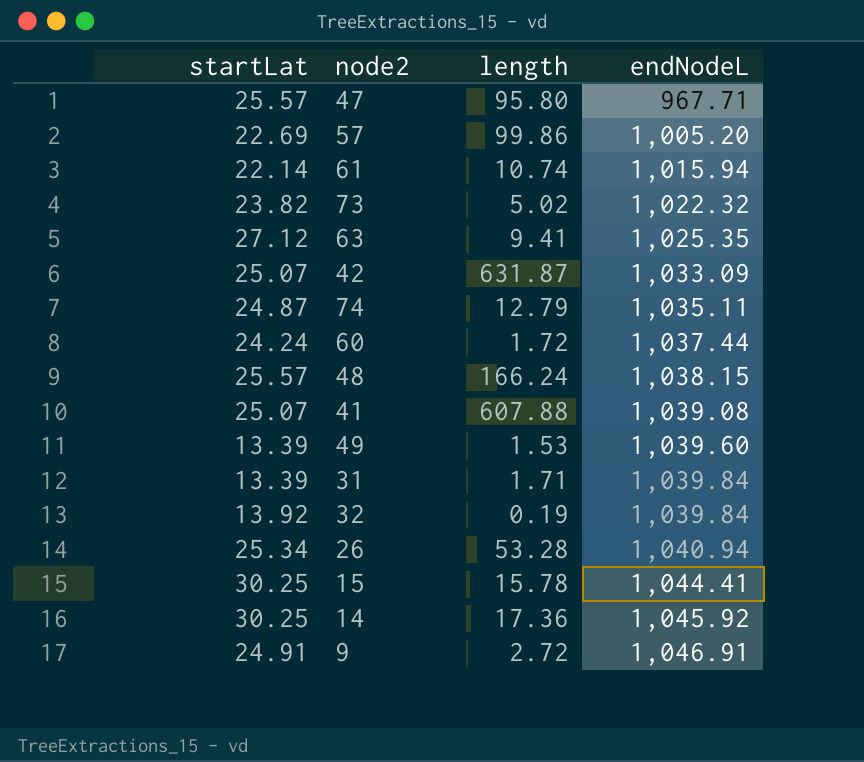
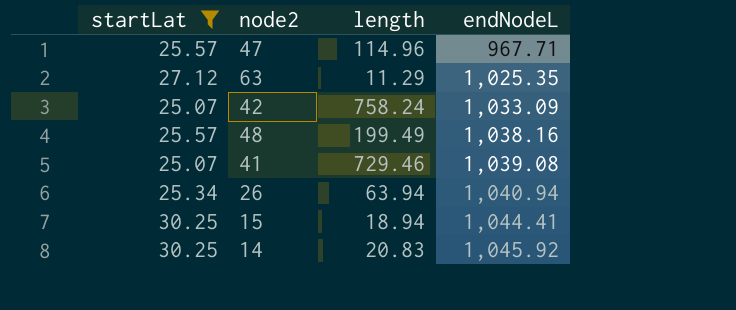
filter: none -> startLat >= 25.07
47 | length: 95.80 -> 114.96
63 | length: 9.41 -> 11.29
42 | length: 631.87 -> 758.24
48 | length: 166.24 -> 199.49
48 | endNodeL: 1,038.15 -> 1,038.16
41 | length: 607.88 -> 729.46
26 | length: 53.28 -> 63.94
15 | length: 15.78 -> 18.94
14 | length: 17.36 -> 20.83

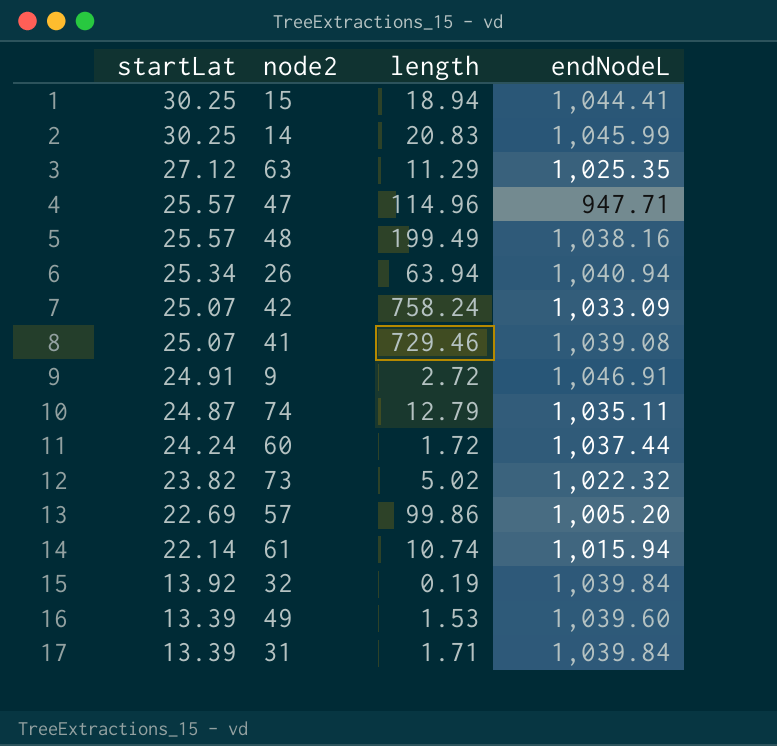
filter: startLat >= 25.07 -> none
row order: endNodeL ascending -> startLat descending
14 | endNodeL: 1,045.92 -> 1,045.99
47 | endNodeL: 967.71 -> 947.71

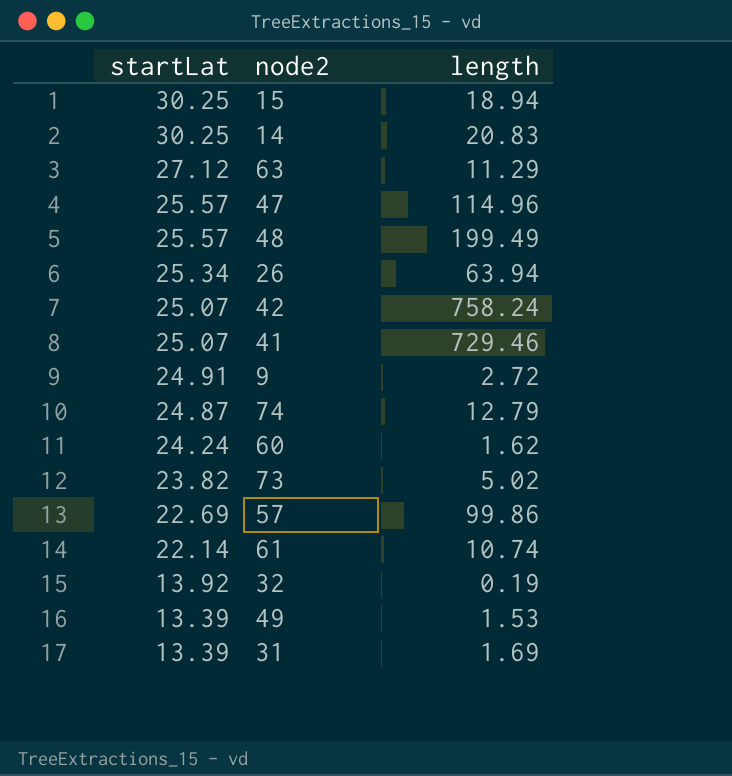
column endNodeL | position: 4 -> none
60 | length: 1.72 -> 1.62
31 | length: 1.71 -> 1.69

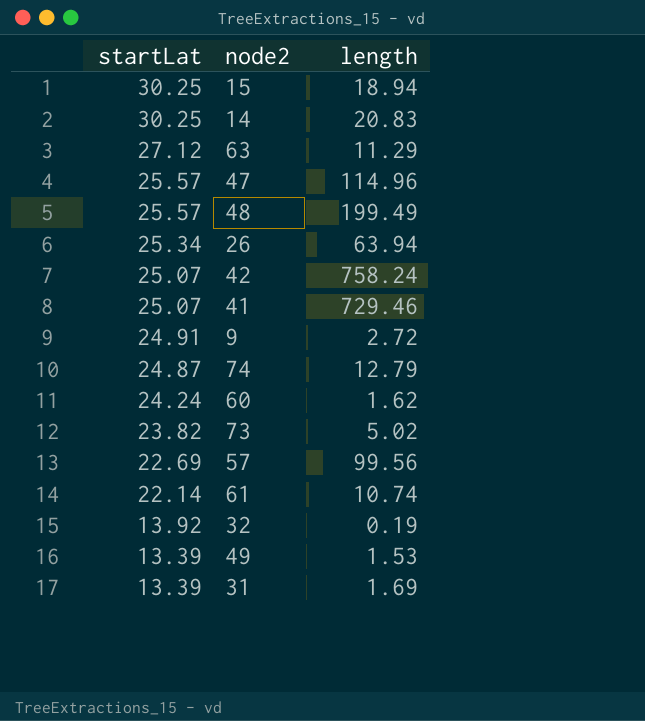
57 | length: 99.86 -> 99.56

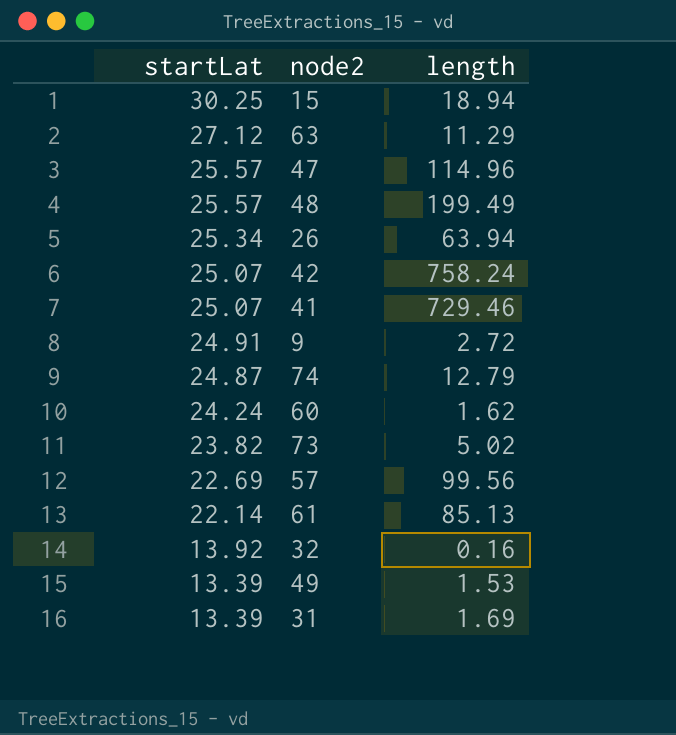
row 14: 30.25 | 20.83 -> none
61 | length: 10.74 -> 85.13
32 | length: 0.19 -> 0.16

